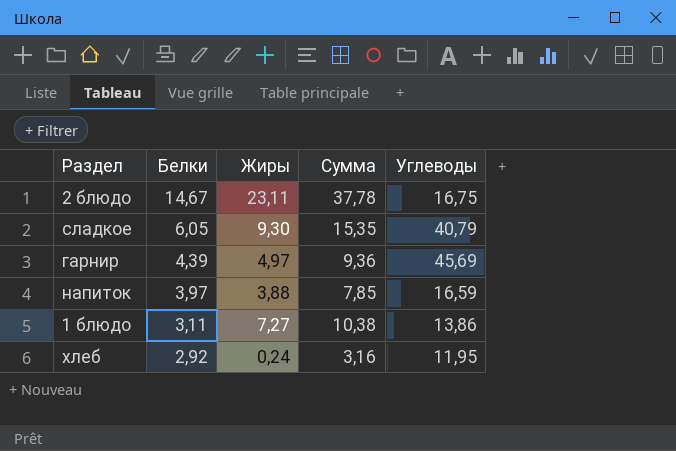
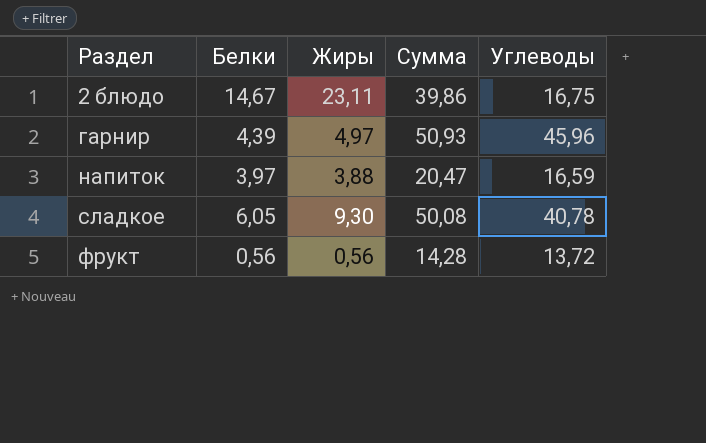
row order: Белки descending -> Раздел ascending
column Сумма | formula: [Белки] + [Жиры] -> [Жиры] + [Углеводы]
row 1 блюдо: 3,11 | 7,27 | 10,38 | 13,86 -> none
row хлеб: 2,92 | 0,24 | 3,16 | 11,95 -> none
гарнир | Углеводы: 45,69 -> 45,96
сладкое | Углеводы: 40,79 -> 40,78
row фрукт: none -> 0,56 | 0,56 | 14,28 | 13,72

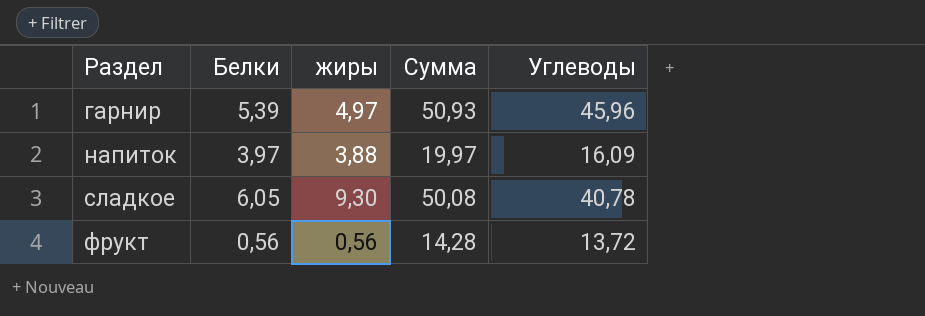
column name: Жиры -> жиры
row 2 блюдо: 14,67 | 23,11 | 39,86 | 16,75 -> none
гарнир | Белки: 4,39 -> 5,39
напиток | Сумма: 20,47 -> 19,97
напиток | Углеводы: 16,59 -> 16,09

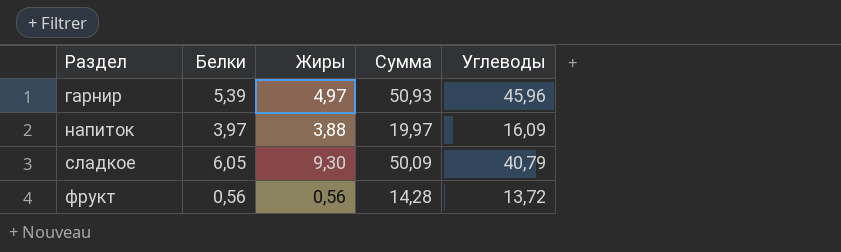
column name: жиры -> Жиры
сладкое | Сумма: 50,08 -> 50,09
сладкое | Углеводы: 40,78 -> 40,79

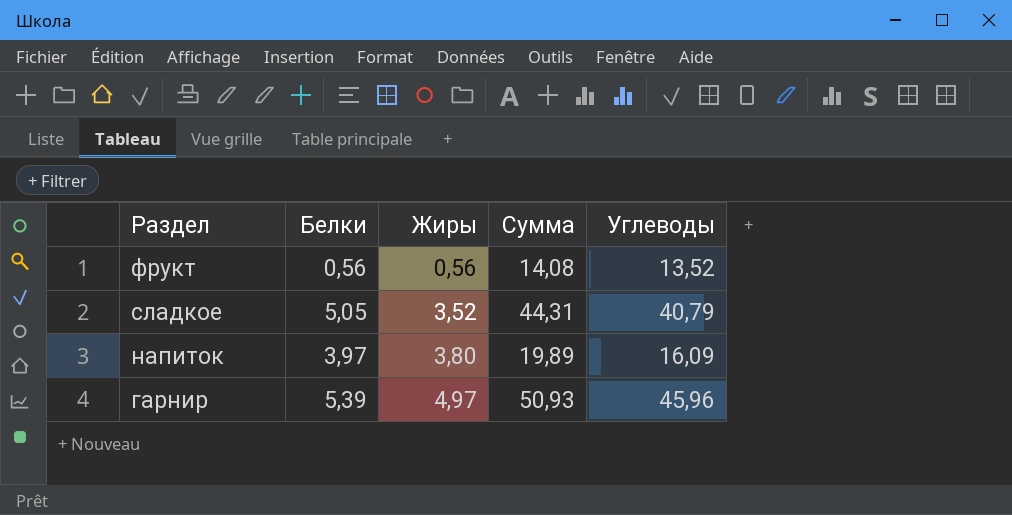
row order: Раздел ascending -> Раздел descending
фрукт | Сумма: 14,28 -> 14,08
фрукт | Углеводы: 13,72 -> 13,52
сладкое | Белки: 6,05 -> 5,05
сладкое | Жиры: 9,30 -> 3,52
сладкое | Сумма: 50,09 -> 44,31
напиток | Жиры: 3,88 -> 3,80
напиток | Сумма: 19,97 -> 19,89

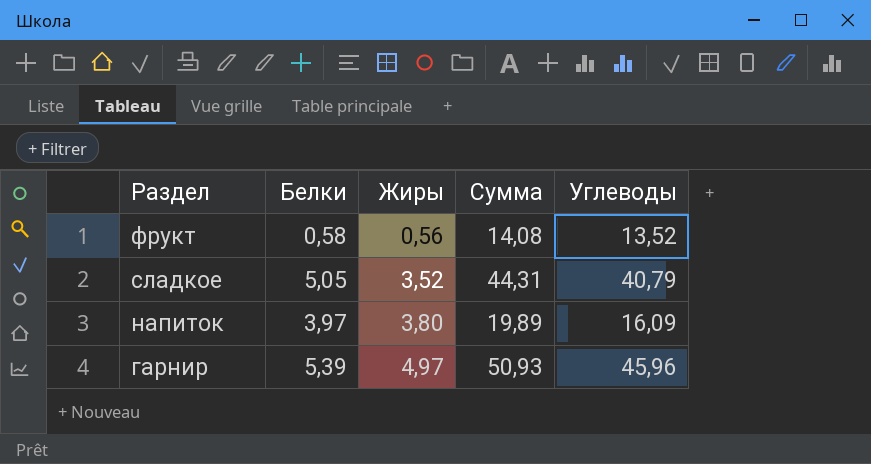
фрукт | Белки: 0,56 -> 0,58

